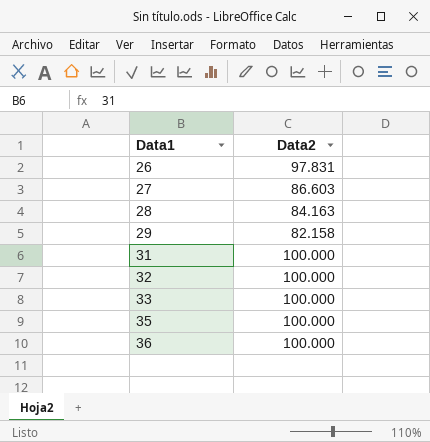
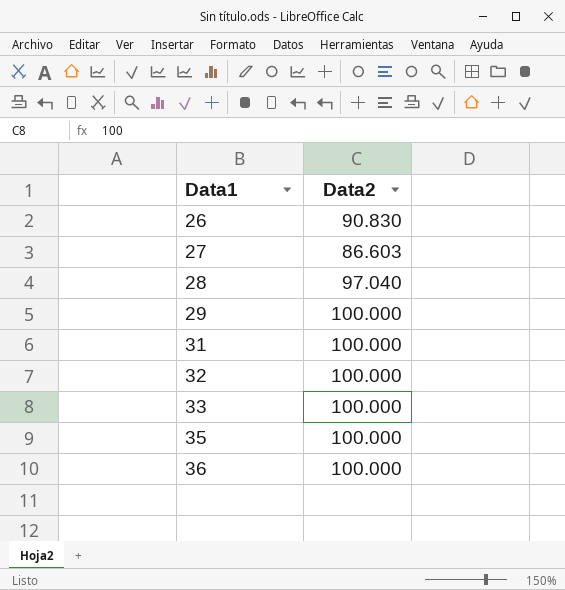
26 | Data2: 97.831 -> 90.830
28 | Data2: 84.163 -> 97.040
29 | Data2: 82.158 -> 100.000

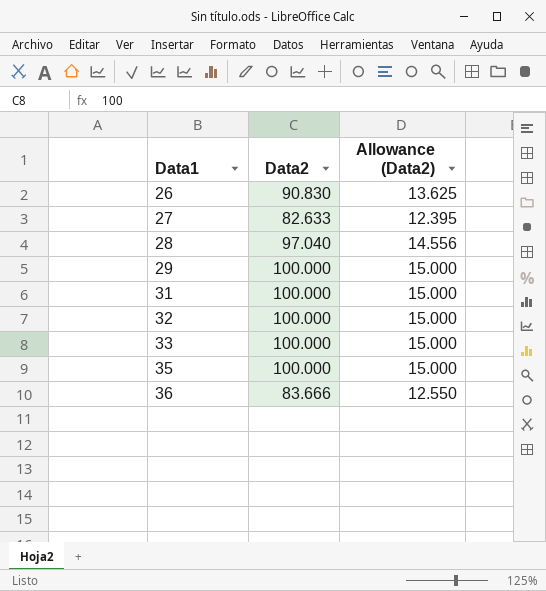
column Allowance (Data2) | formula: none -> [Data2] * 0.15
27 | Data2: 86.603 -> 82.633
36 | Data2: 100.000 -> 83.666

